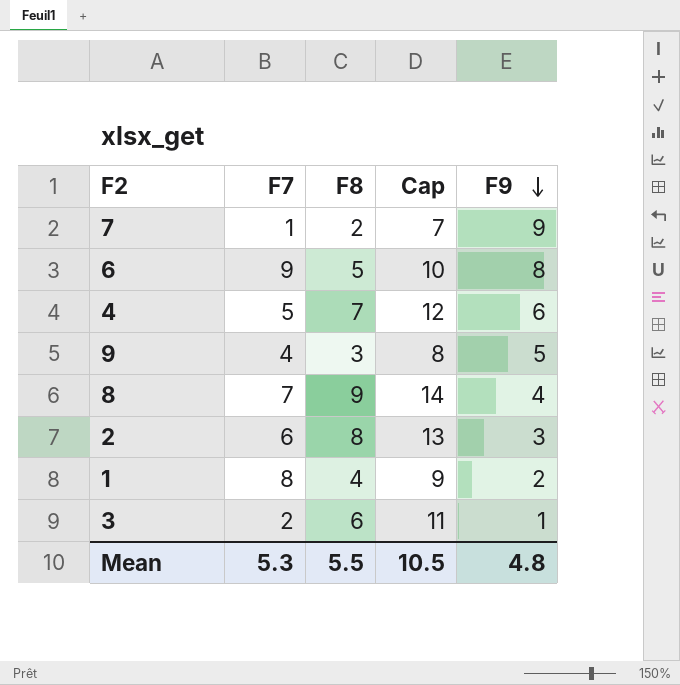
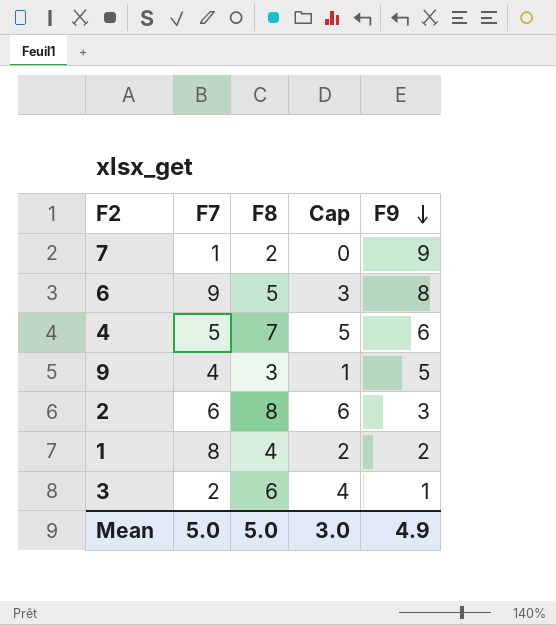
column Cap | formula: [F8] + 5 -> [F8] - 2
row 8: 7 | 9 | 14 | 4 -> none
Mean | F7: 5.3 -> 5.0
Mean | F8: 5.5 -> 5.0
Mean | Cap: 10.5 -> 3.0
Mean | F9: 4.8 -> 4.9

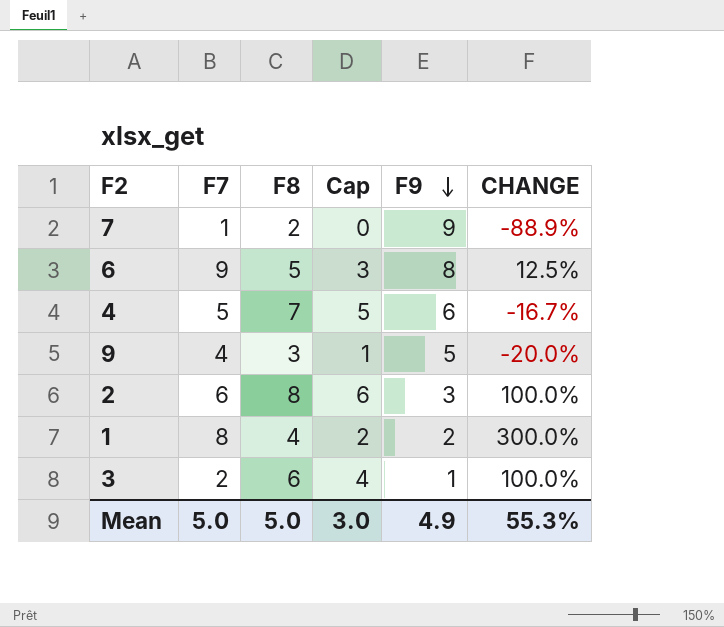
column CHANGE | formula: none -> ([F7] - [F9]) / [F9]

